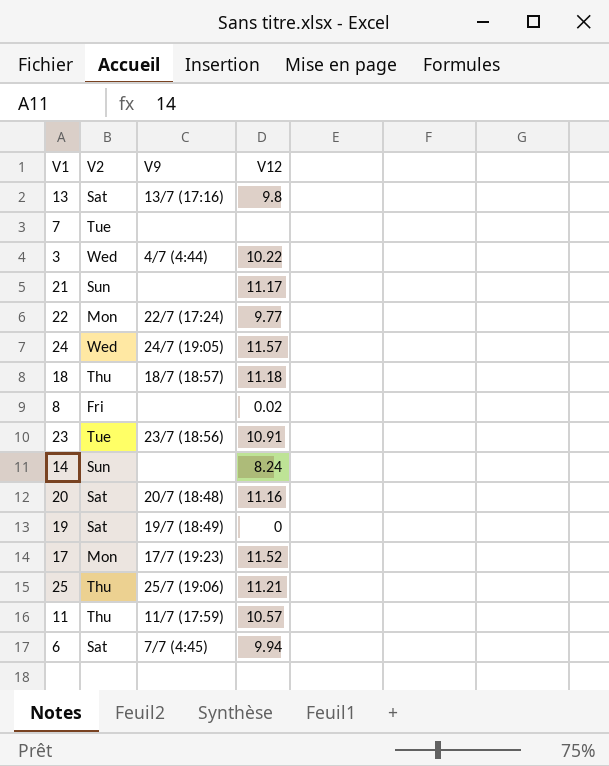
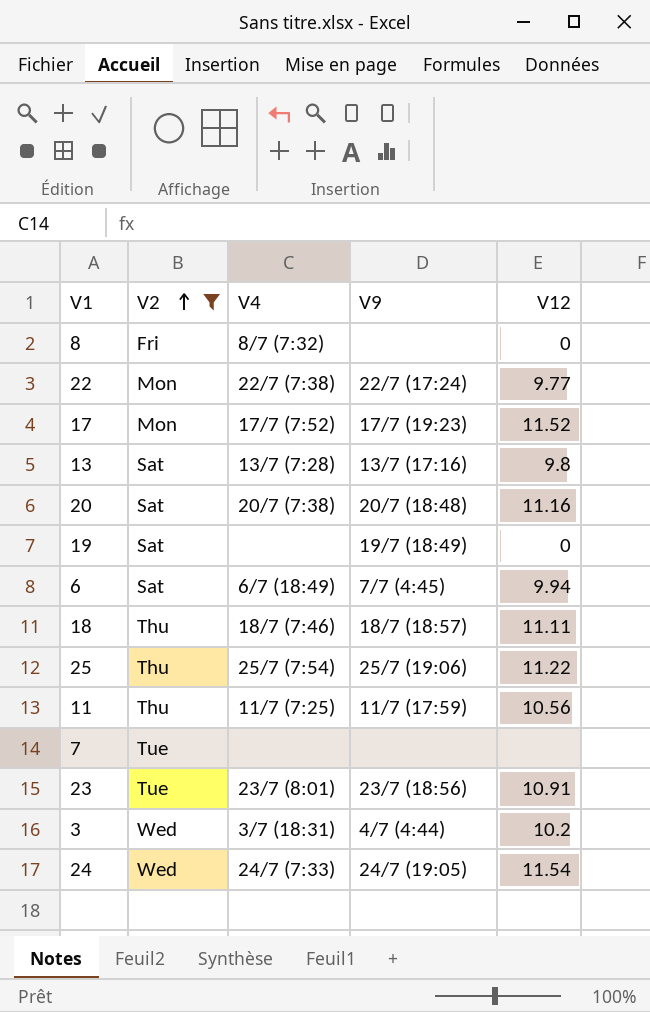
filter: none -> V2 != Sun
row order: none -> V2 ascending
column V4 | position: none -> 3
8 | V12: 0.02 -> 0
18 | V12: 11.18 -> 11.11
25 | V12: 11.21 -> 11.22
11 | V12: 10.57 -> 10.56
3 | V12: 10.22 -> 10.2
24 | V12: 11.57 -> 11.54

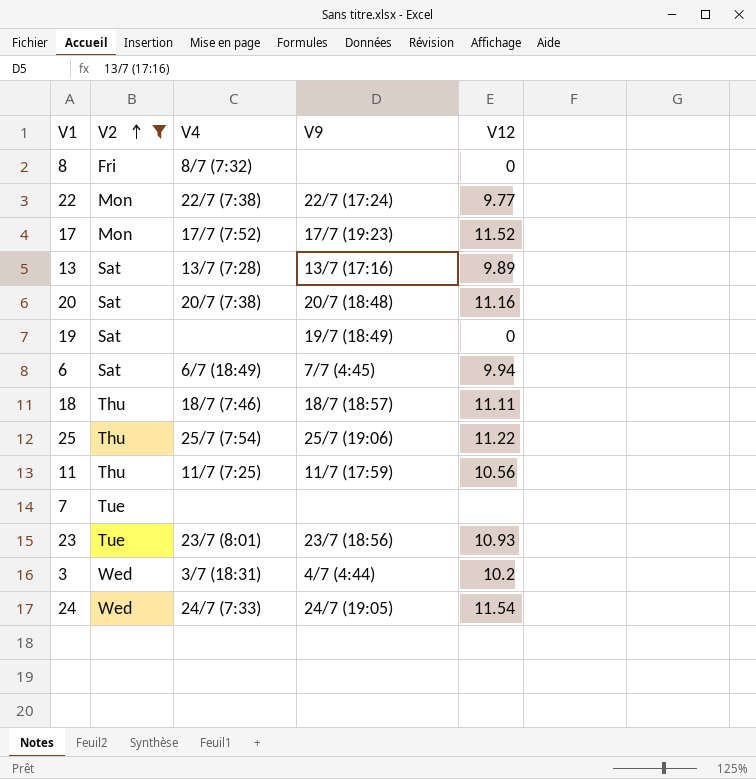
13 | V12: 9.8 -> 9.89
23 | V12: 10.91 -> 10.93

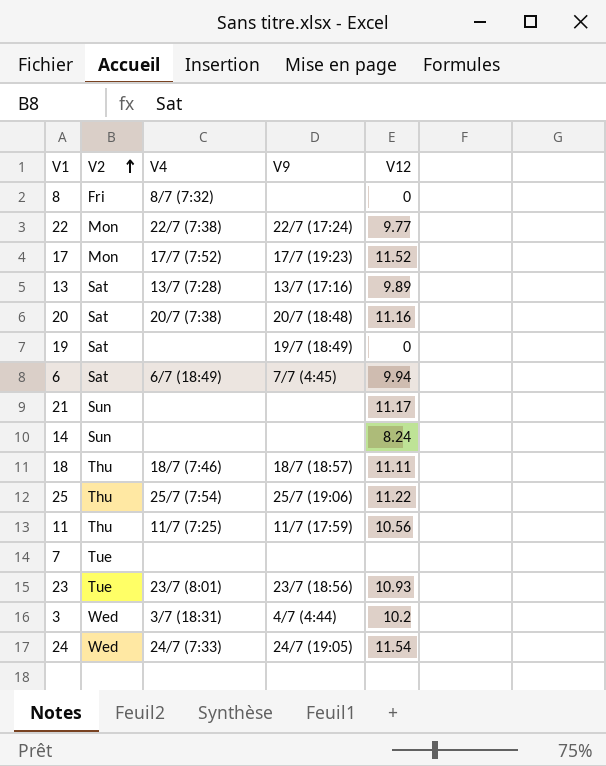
filter: V2 != Sun -> none

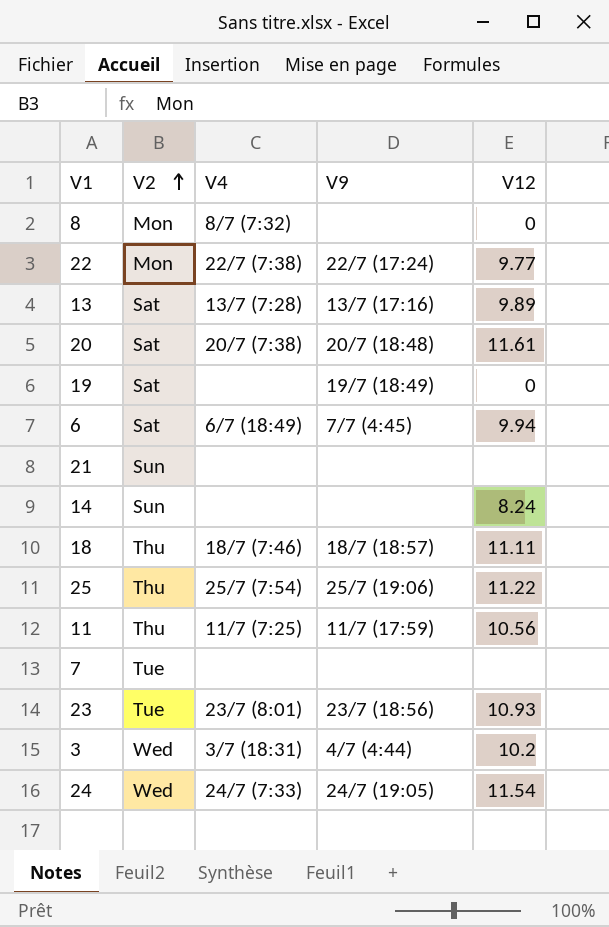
row 17: Mon | 17/7 (7:52) | 17/7 (19:23) | 11.52 -> none
8 | V2: Fri -> Mon
20 | V12: 11.16 -> 11.61
21 | V12: 11.17 -> none

